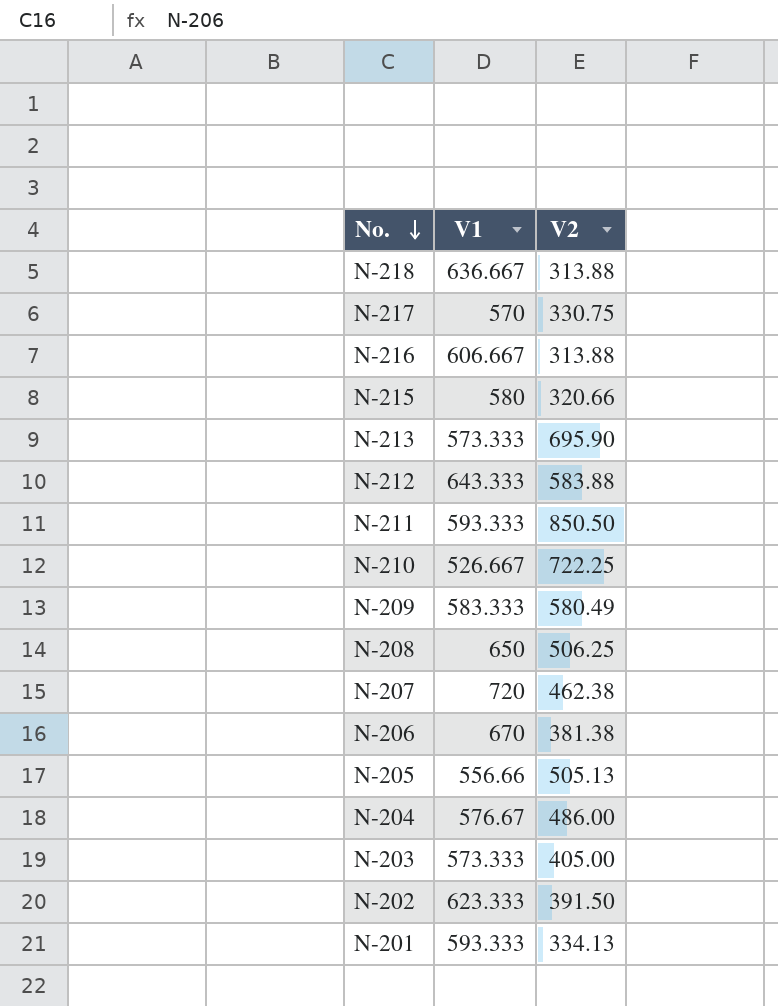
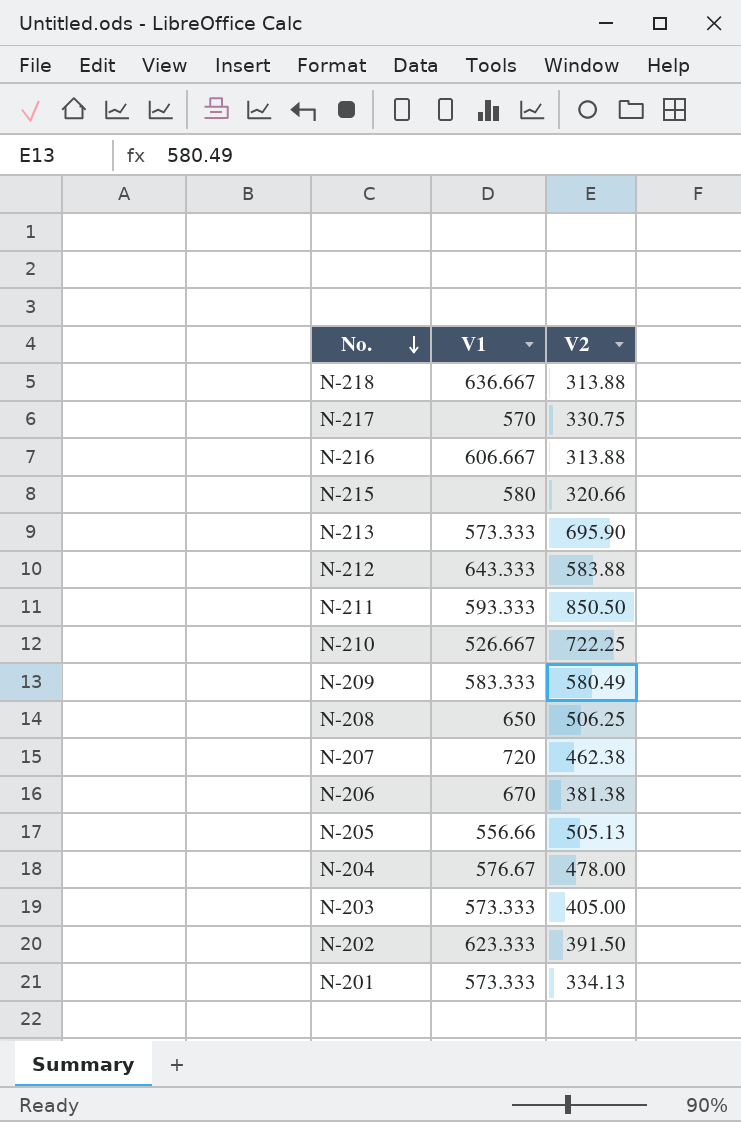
N-204 | V2: 486.00 -> 478.00
N-201 | V1: 593.333 -> 573.333

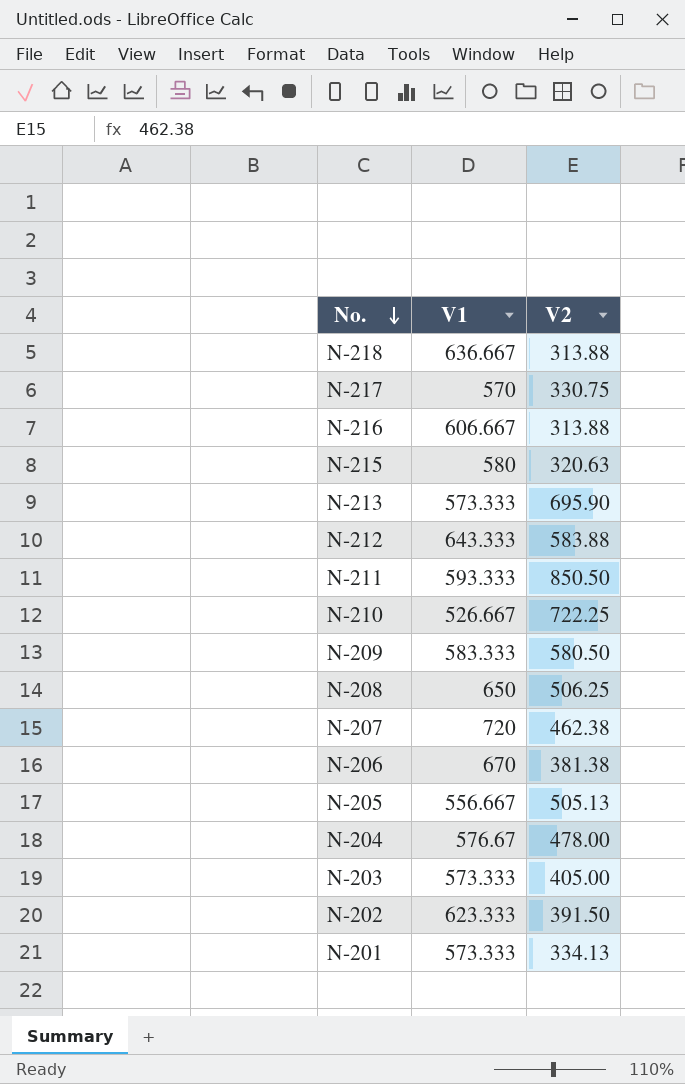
N-215 | V2: 320.66 -> 320.63
N-209 | V2: 580.49 -> 580.50
N-205 | V1: 556.66 -> 556.667

